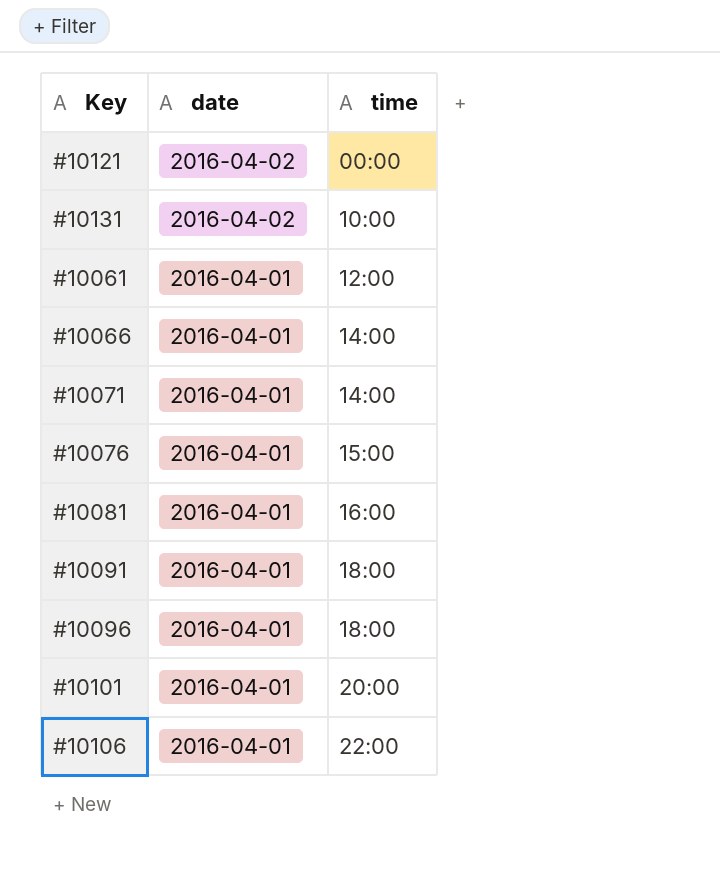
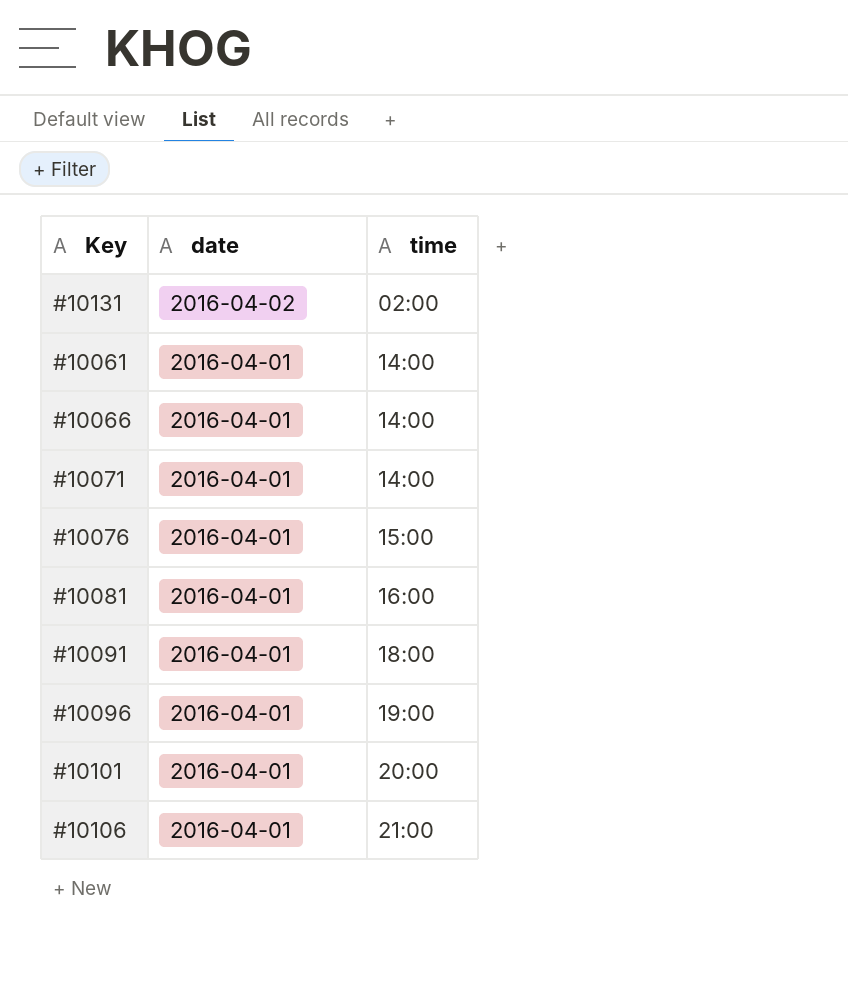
row #10121: 2016-04-02 | 00:00 -> none
#10131 | time: 10:00 -> 02:00
#10061 | time: 12:00 -> 14:00
#10096 | time: 18:00 -> 19:00
#10106 | time: 22:00 -> 21:00

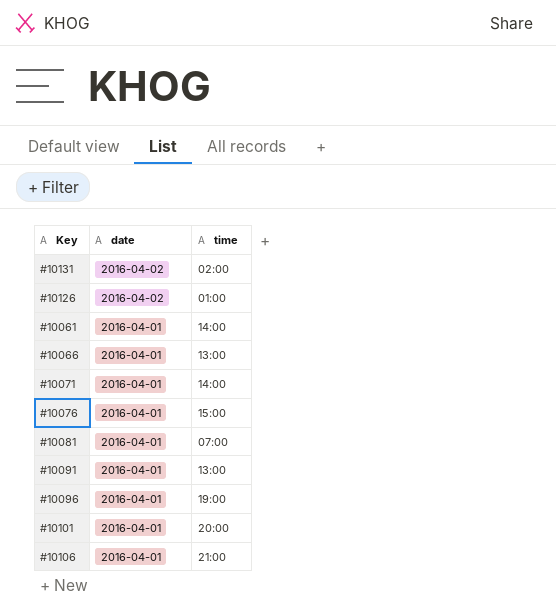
row #10126: none -> 2016-04-02 | 01:00
#10066 | time: 14:00 -> 13:00
#10081 | time: 16:00 -> 07:00
#10091 | time: 18:00 -> 13:00

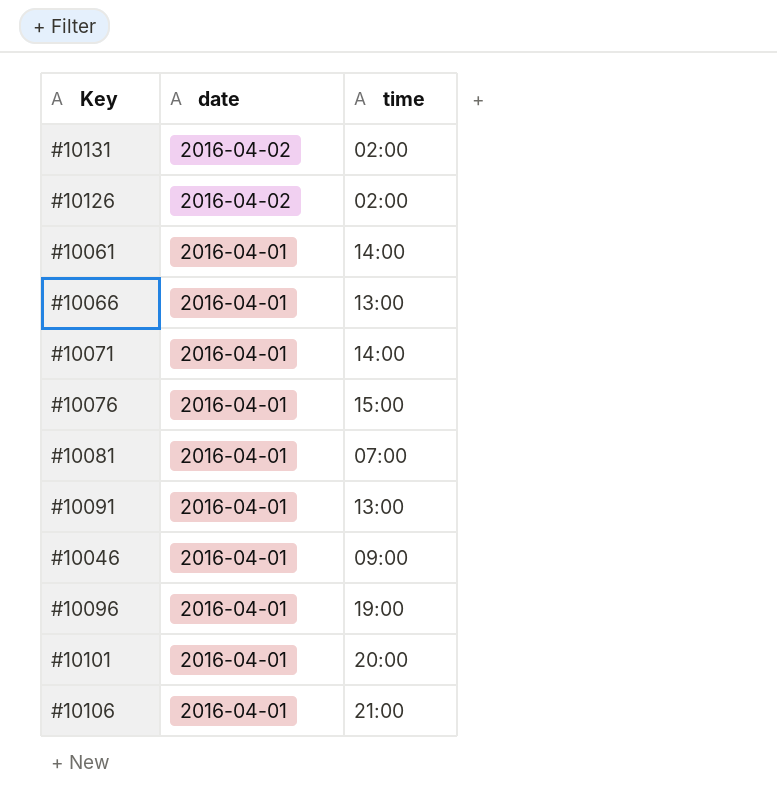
#10126 | time: 01:00 -> 02:00
row #10046: none -> 2016-04-01 | 09:00

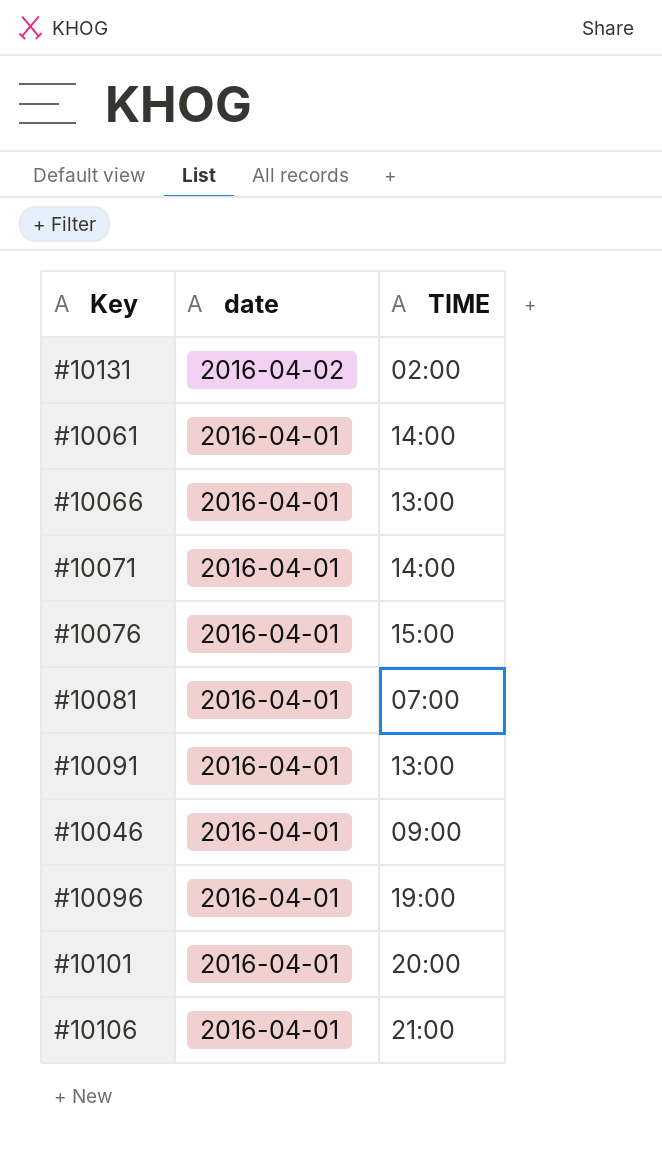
column name: time -> TIME
row #10126: 2016-04-02 | 02:00 -> none

